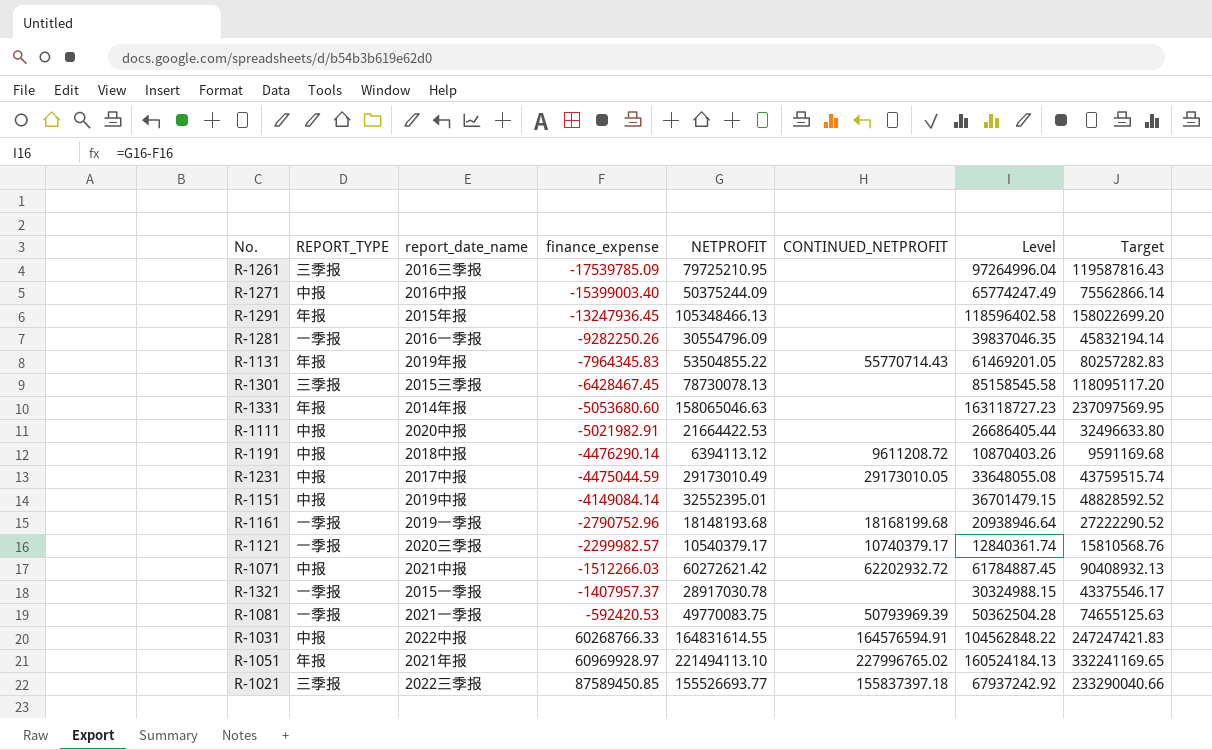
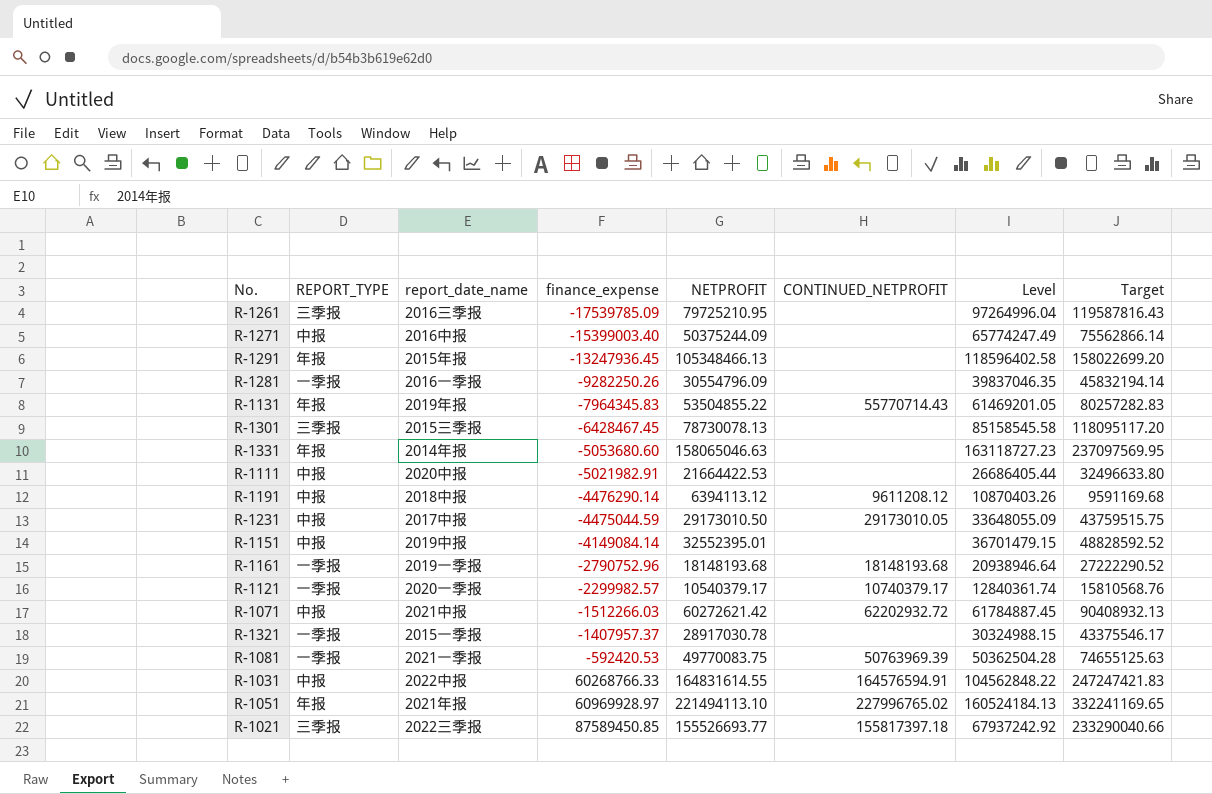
R-1191 | CONTINUED_NETPROFIT: 9611208.72 -> 9611208.12
R-1231 | NETPROFIT: 29173010.49 -> 29173010.50
R-1231 | Level: 33648055.08 -> 33648055.09
R-1231 | Target: 43759515.74 -> 43759515.75
R-1161 | CONTINUED_NETPROFIT: 18168199.68 -> 18148193.68
R-1121 | report_date_name: 2020三季报 -> 2020一季报
R-1081 | CONTINUED_NETPROFIT: 50793969.39 -> 50763969.39
R-1021 | CONTINUED_NETPROFIT: 155837397.18 -> 155817397.18

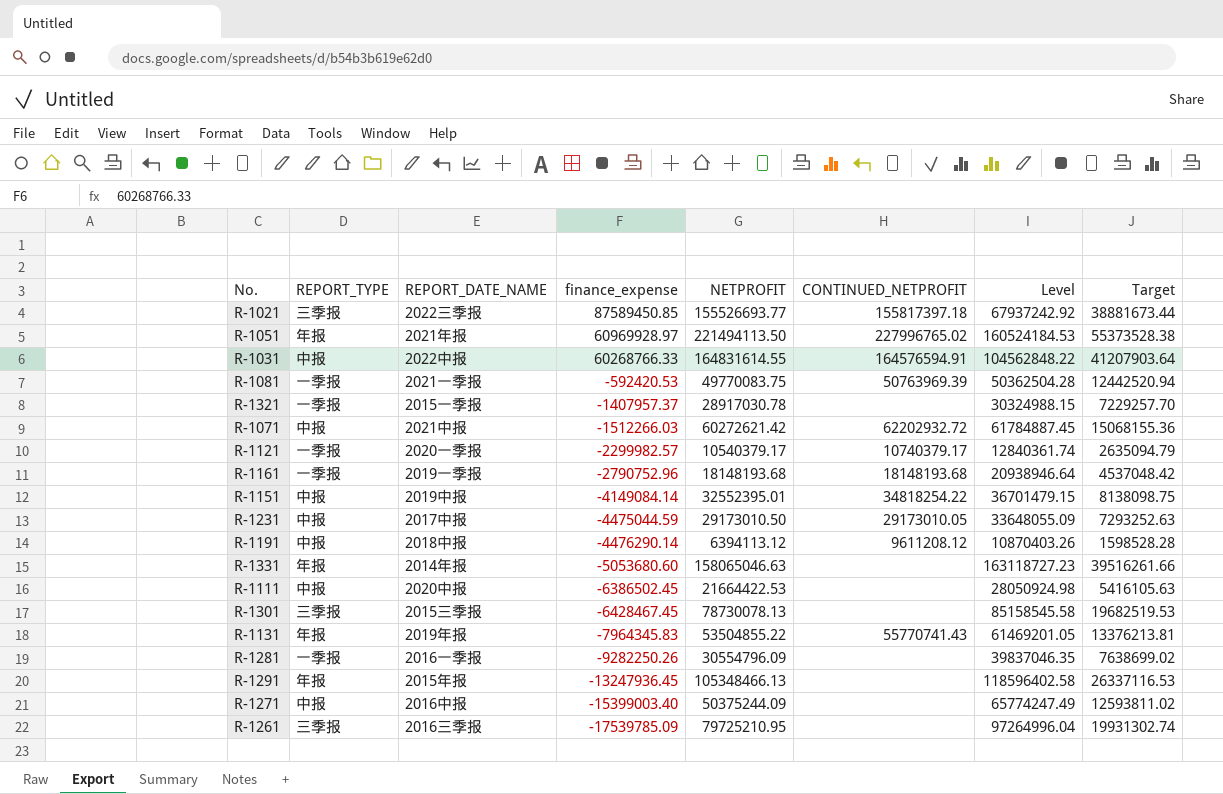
row order: finance_expense ascending -> finance_expense descending
column name: report_date_name -> REPORT_DATE_NAME
column Target | formula: [NETPROFIT] * 1.5 -> [NETPROFIT] * 0.25
R-1051 | NETPROFIT: 221494113.10 -> 221494113.50
R-1051 | Level: 160524184.13 -> 160524184.53
R-1151 | CONTINUED_NETPROFIT: none -> 34818254.22
R-1111 | finance_expense: -5021982.91 -> -6386502.45
R-1111 | Level: 26686405.44 -> 28050924.98
R-1131 | CONTINUED_NETPROFIT: 55770714.43 -> 55770741.43

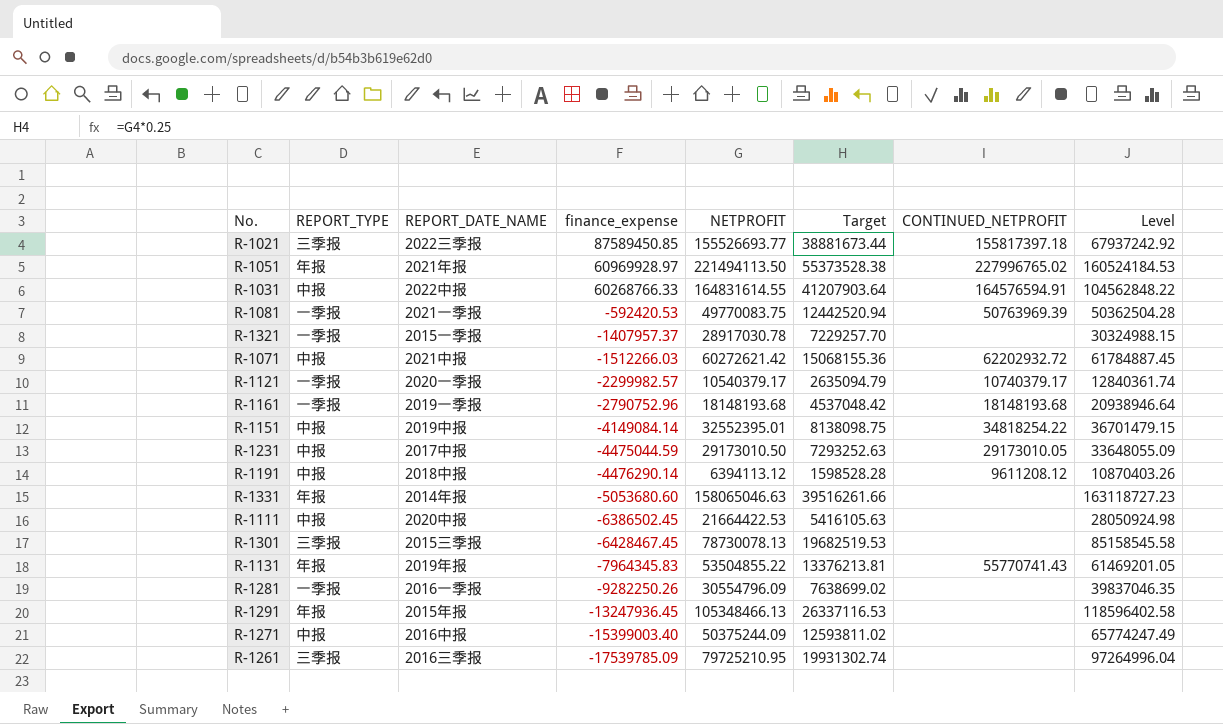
column Target | position: 8 -> 6

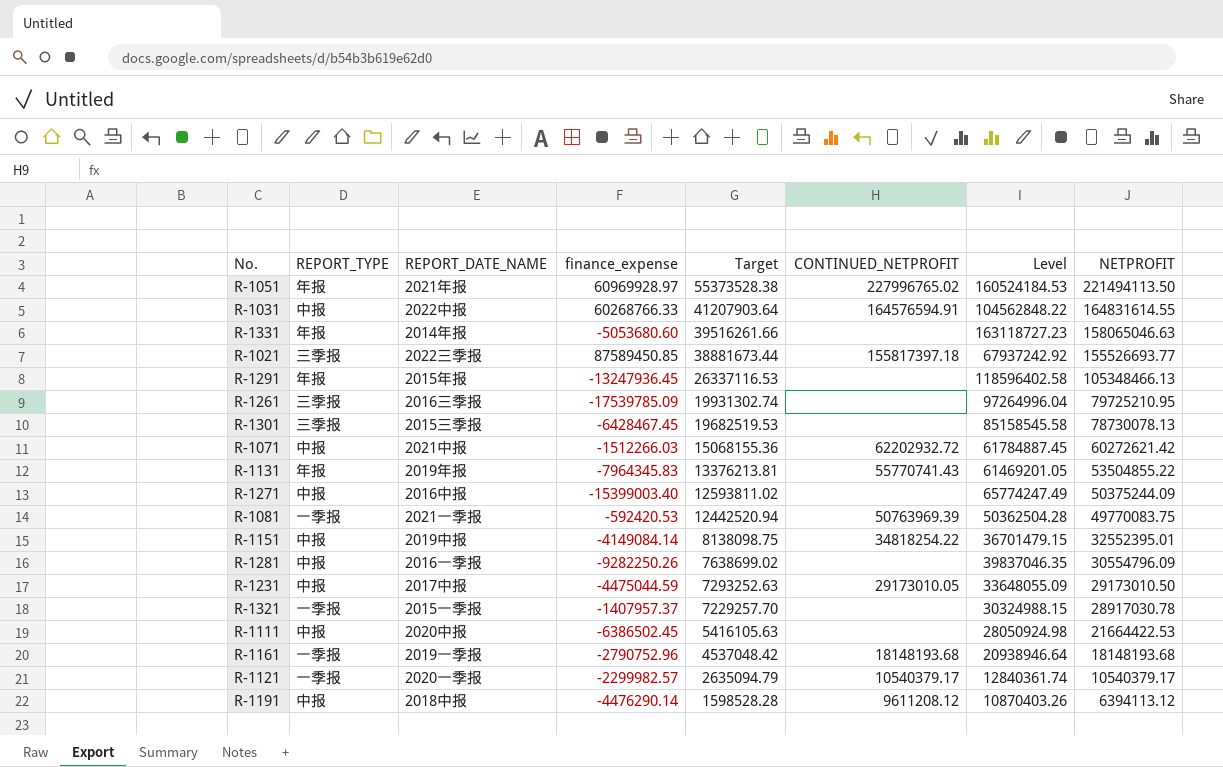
row order: finance_expense descending -> Target descending
column NETPROFIT | position: 5 -> 8
R-1281 | REPORT_TYPE: 一季报 -> 中报
R-1121 | CONTINUED_NETPROFIT: 10740379.17 -> 10540379.17

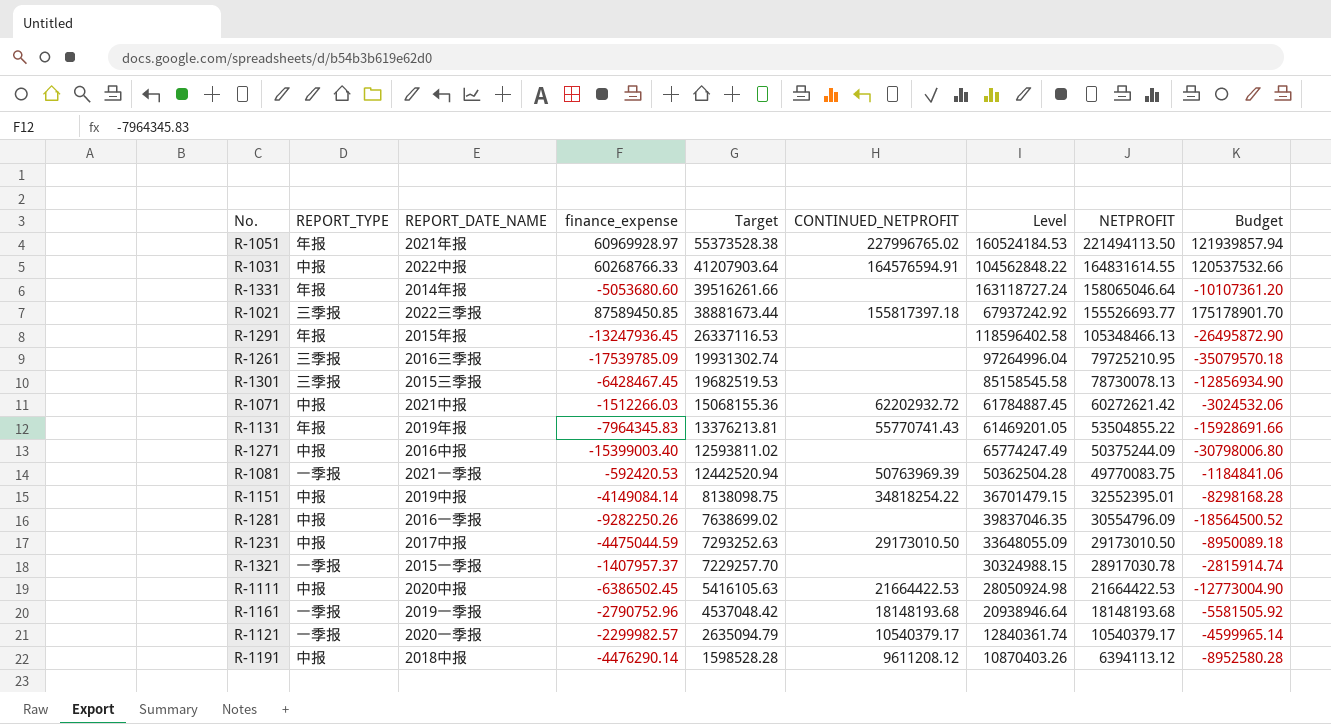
column Budget | formula: none -> [finance_expense] * 2
R-1331 | Level: 163118727.23 -> 163118727.24
R-1331 | NETPROFIT: 158065046.63 -> 158065046.64
R-1231 | CONTINUED_NETPROFIT: 29173010.05 -> 29173010.50
R-1111 | CONTINUED_NETPROFIT: none -> 21664422.53

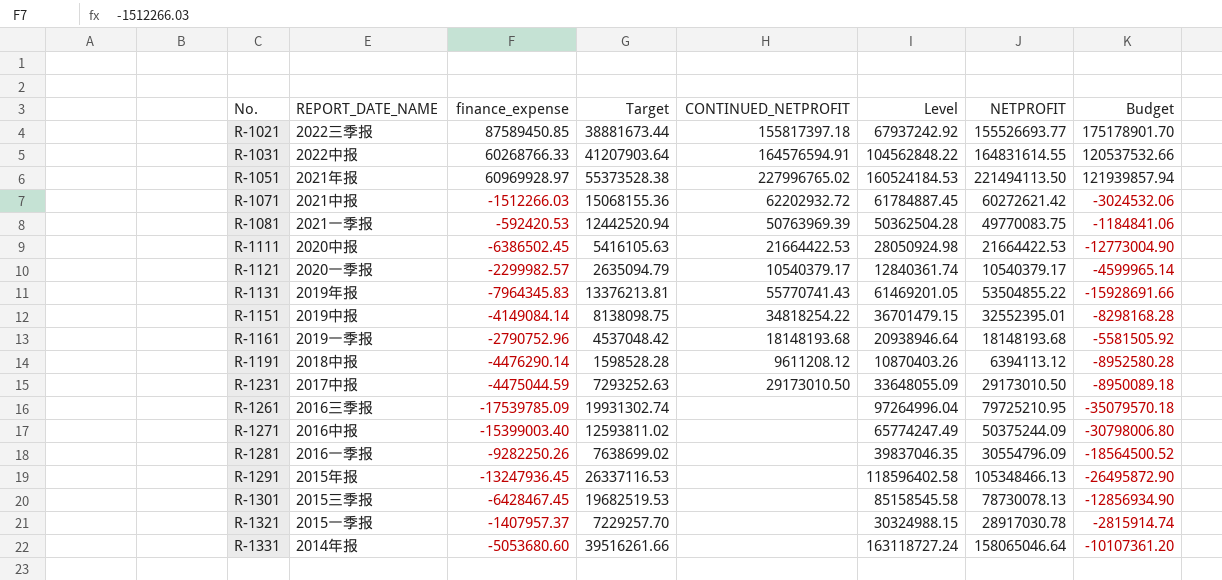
row order: Target descending -> No. ascending
column REPORT_TYPE | position: 2 -> none

